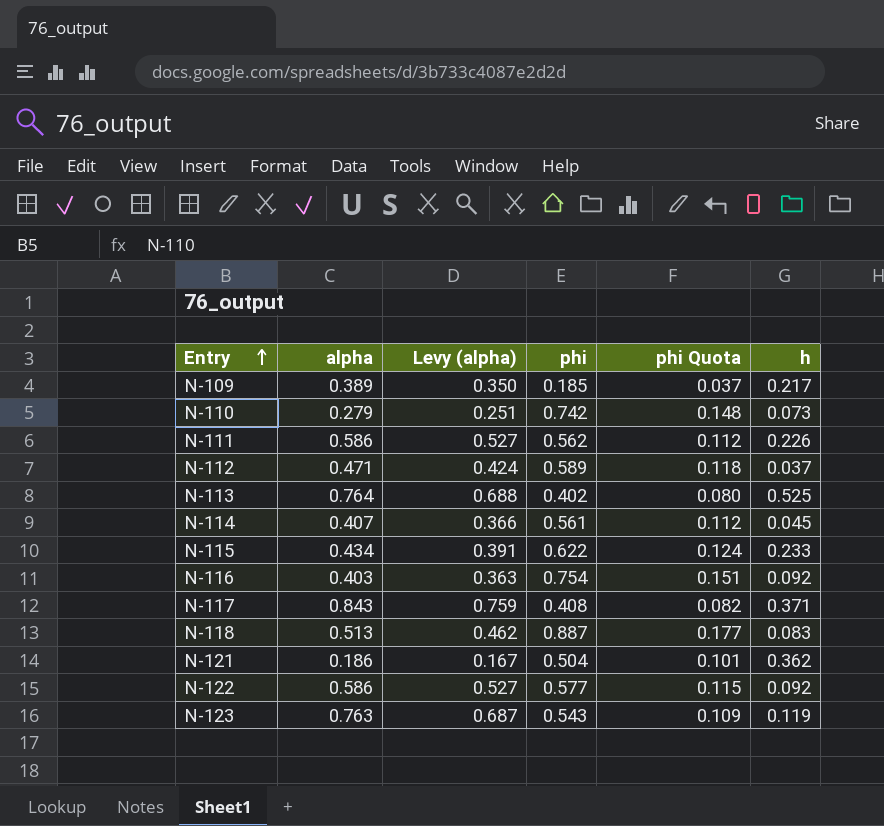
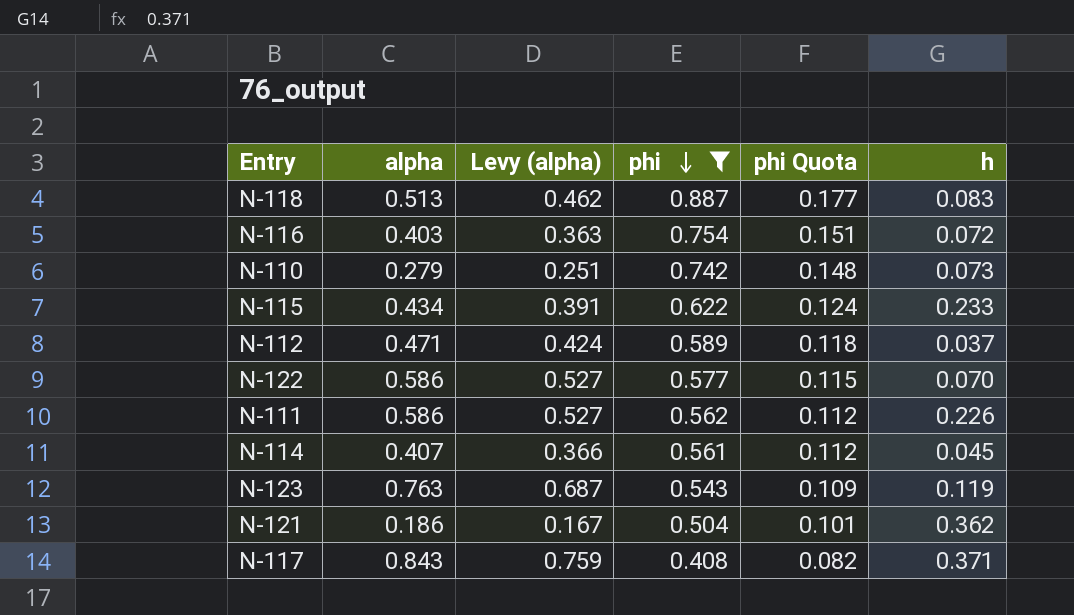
filter: none -> phi >= 0.408
row order: Entry ascending -> phi descending
N-116 | h: 0.092 -> 0.072
N-122 | h: 0.092 -> 0.070

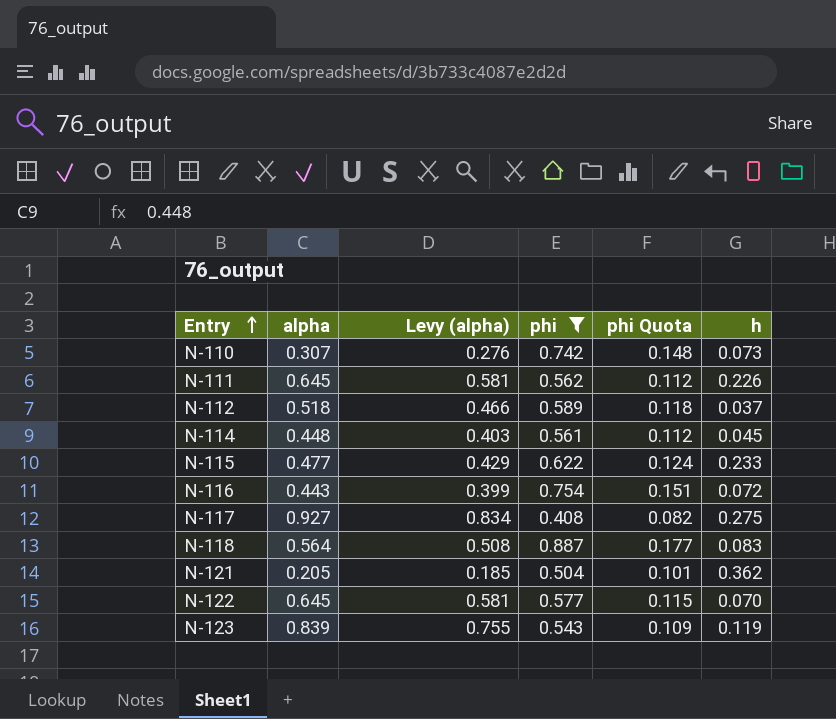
row order: phi descending -> Entry ascending
N-110 | alpha: 0.279 -> 0.307
N-110 | Levy (alpha): 0.251 -> 0.276
N-111 | alpha: 0.586 -> 0.645
N-111 | Levy (alpha): 0.527 -> 0.581
N-112 | alpha: 0.471 -> 0.518
N-112 | Levy (alpha): 0.424 -> 0.466
N-114 | alpha: 0.407 -> 0.448
N-114 | Levy (alpha): 0.366 -> 0.403
N-115 | alpha: 0.434 -> 0.477
N-115 | Levy (alpha): 0.391 -> 0.429
N-116 | alpha: 0.403 -> 0.443
N-116 | Levy (alpha): 0.363 -> 0.399
N-117 | alpha: 0.843 -> 0.927
N-117 | Levy (alpha): 0.759 -> 0.834
N-117 | h: 0.371 -> 0.275
N-118 | alpha: 0.513 -> 0.564
N-118 | Levy (alpha): 0.462 -> 0.508
N-121 | alpha: 0.186 -> 0.205
N-121 | Levy (alpha): 0.167 -> 0.185
N-122 | alpha: 0.586 -> 0.645
N-122 | Levy (alpha): 0.527 -> 0.581
N-123 | alpha: 0.763 -> 0.839
N-123 | Levy (alpha): 0.687 -> 0.755

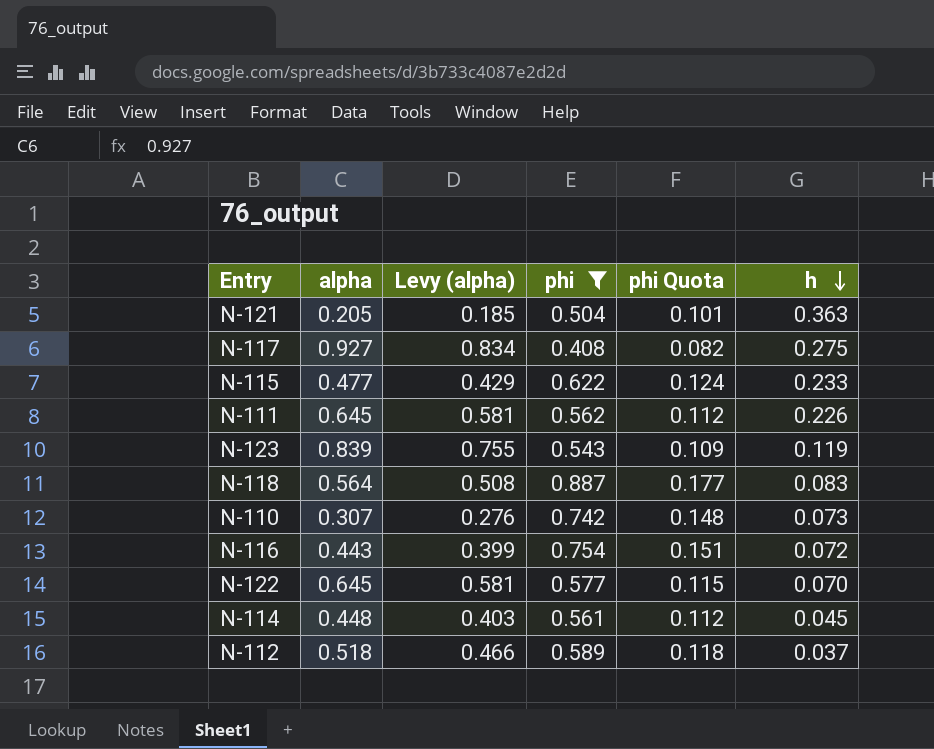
row order: Entry ascending -> h descending
N-121 | h: 0.362 -> 0.363

